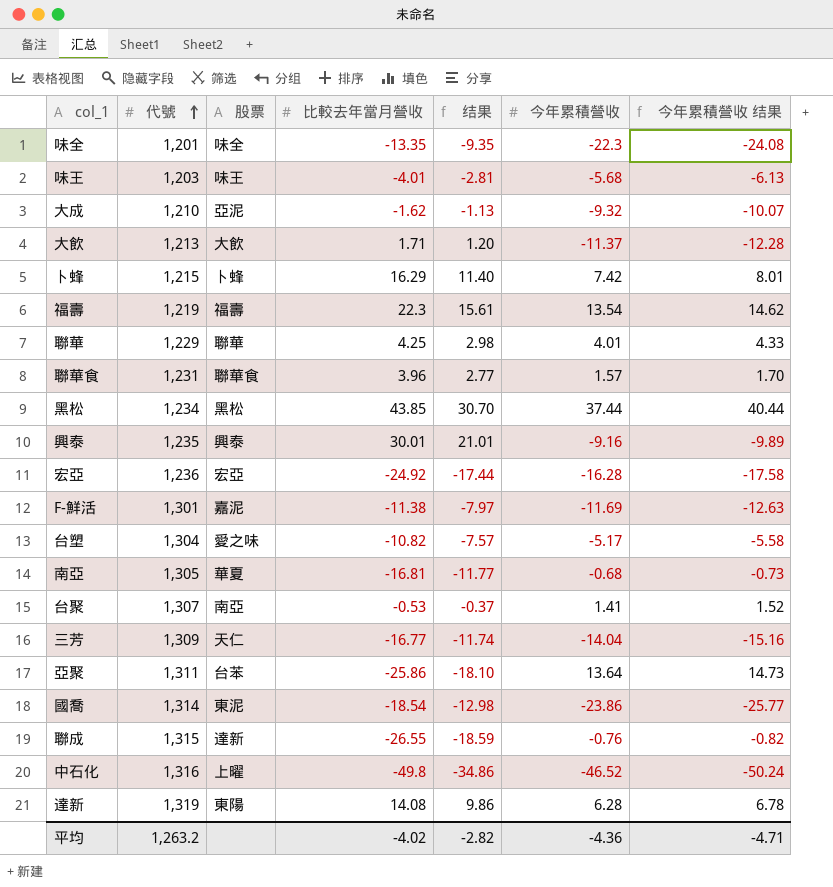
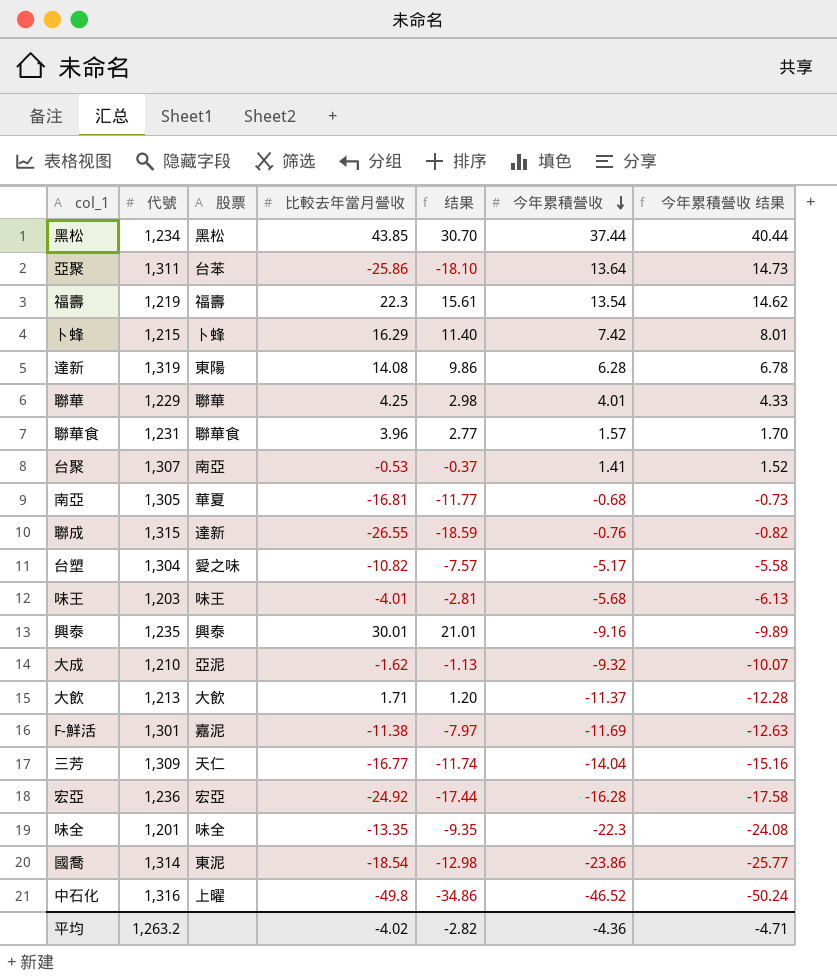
row order: 代號 ascending -> 今年累積營收 descending

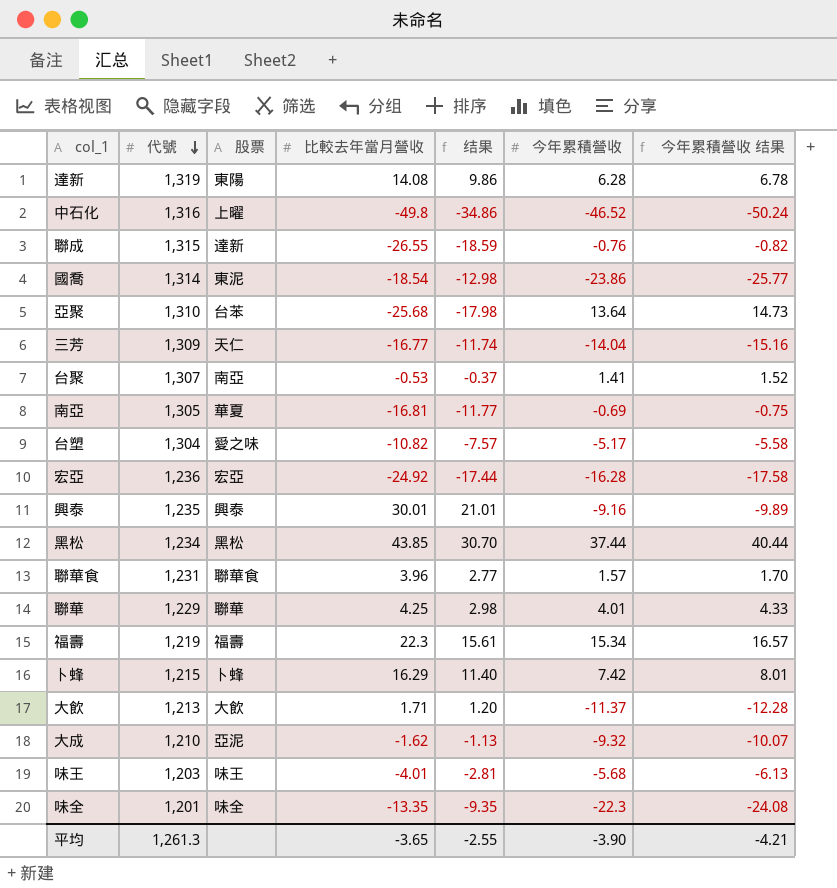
row order: 今年累積營收 descending -> 代號 descending
row F-鮮活: 1,301 | 嘉泥 | -11.38 | -7.97 | -11.69 | -12.63 -> none
亞聚 | 代號: 1,311 -> 1,310
亞聚 | 比較去年當月營收: -25.86 -> -25.68
亞聚 | 结果: -18.10 -> -17.98
南亞 | 今年累積營收: -0.68 -> -0.69
南亞 | 今年累積營收 结果: -0.73 -> -0.75
福壽 | 今年累積營收: 13.54 -> 15.34
福壽 | 今年累積營收 结果: 14.62 -> 16.57
平均 | 代號: 1,263.2 -> 1,261.3
平均 | 比較去年當月營收: -4.02 -> -3.65
平均 | 结果: -2.82 -> -2.55
平均 | 今年累積營收: -4.36 -> -3.90
平均 | 今年累積營收 结果: -4.71 -> -4.21

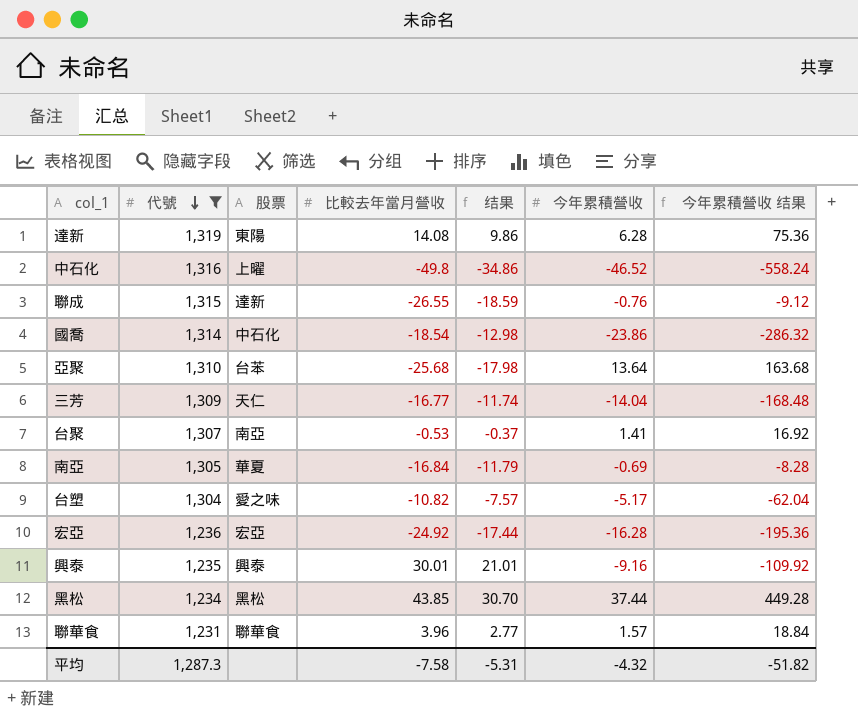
filter: none -> 代號 >= 1,231
column 今年累積營收 结果 | formula: [今年累積營收] * 1.08 -> [今年累積營收] * 12
國喬 | 股票: 東泥 -> 中石化
南亞 | 比較去年當月營收: -16.81 -> -16.84
南亞 | 结果: -11.77 -> -11.79
平均 | 代號: 1,261.3 -> 1,287.3
平均 | 比較去年當月營收: -3.65 -> -7.58
平均 | 结果: -2.55 -> -5.31
平均 | 今年累積營收: -3.90 -> -4.32
平均 | 今年累積營收 结果: -4.21 -> -51.82

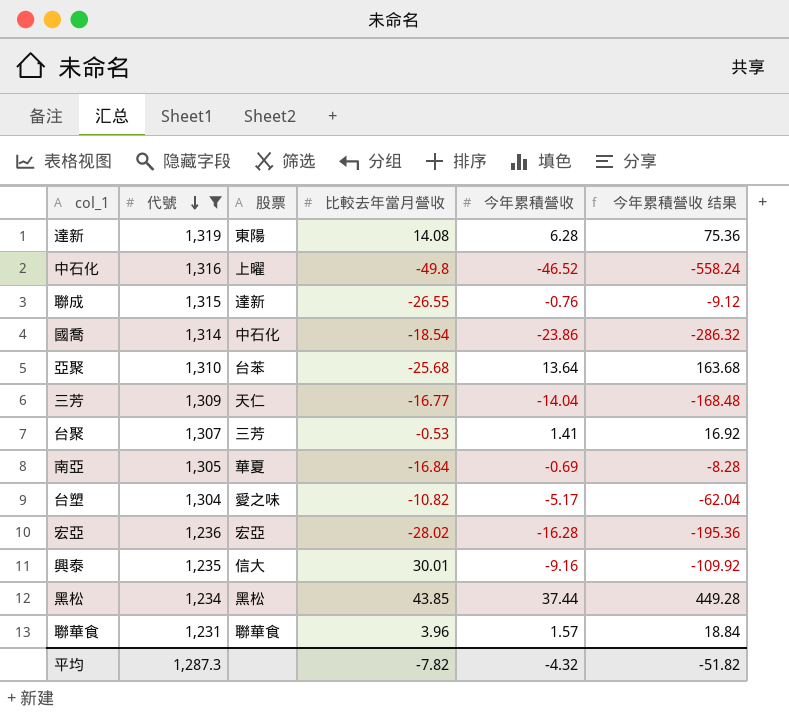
column 结果 | formula: [比較去年當月營收] * 0.7 -> none
台聚 | 股票: 南亞 -> 三芳
宏亞 | 比較去年當月營收: -24.92 -> -28.02
興泰 | 股票: 興泰 -> 信大
平均 | 比較去年當月營收: -7.58 -> -7.82

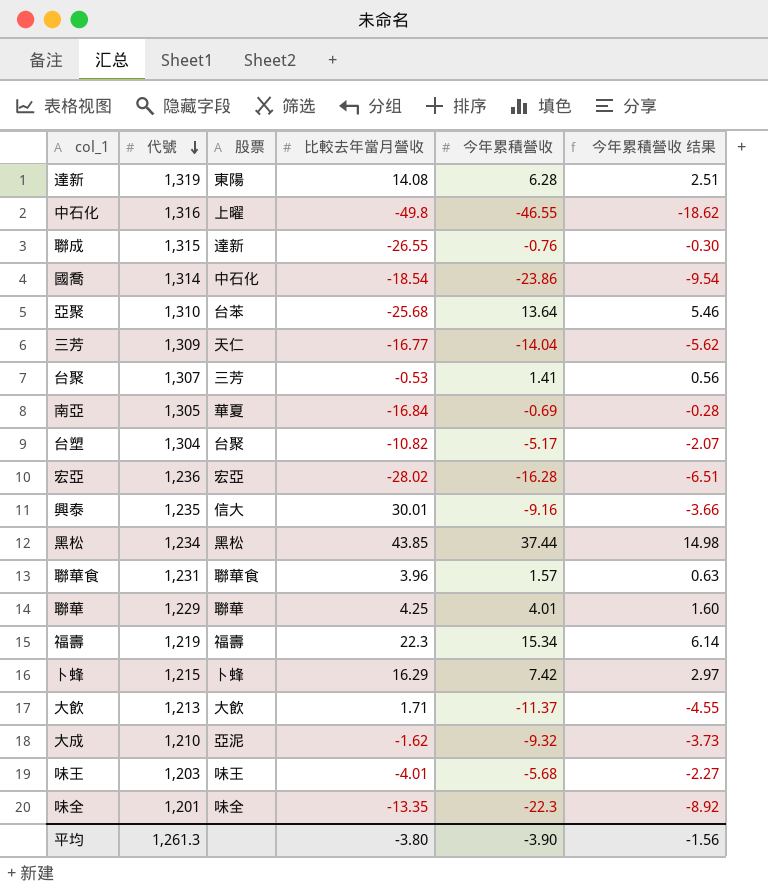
filter: 代號 >= 1,231 -> none
column 今年累積營收 结果 | formula: [今年累積營收] * 12 -> [今年累積營收] * 0.4
中石化 | 今年累積營收: -46.52 -> -46.55
台塑 | 股票: 愛之味 -> 台聚
平均 | 代號: 1,287.3 -> 1,261.3
平均 | 比較去年當月營收: -7.82 -> -3.80
平均 | 今年累積營收: -4.32 -> -3.90
平均 | 今年累積營收 结果: -51.82 -> -1.56

